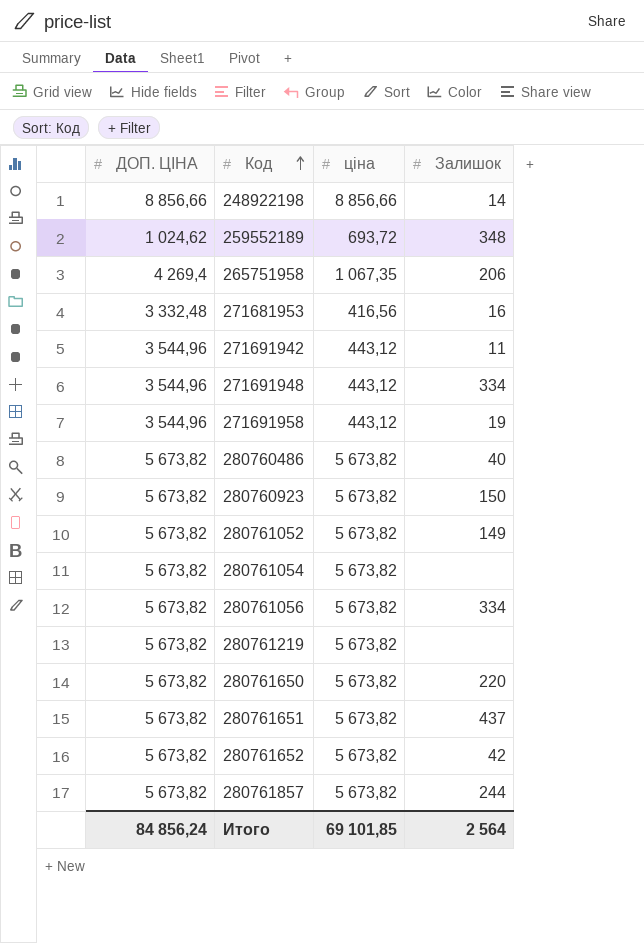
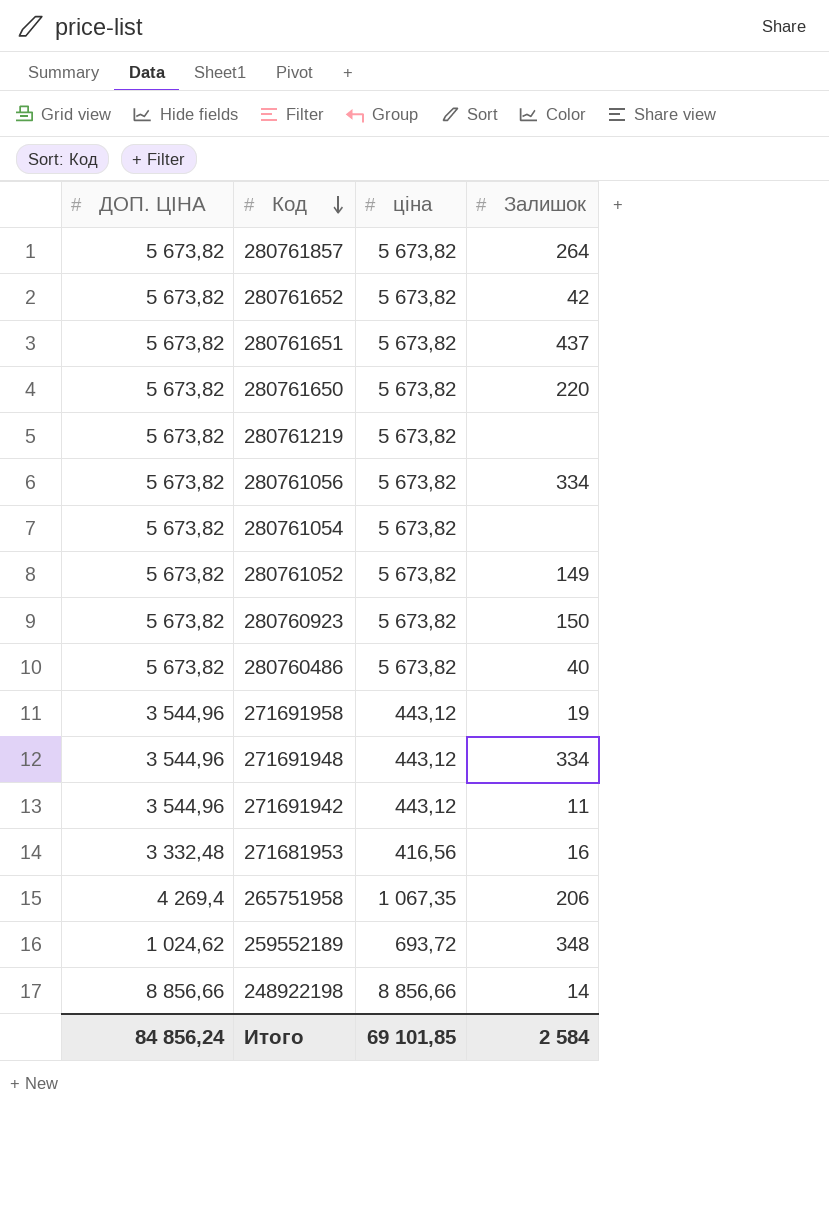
row order: Код ascending -> Код descending
280761857 | Залишок: 244 -> 264
Итого | Залишок: 2 564 -> 2 584

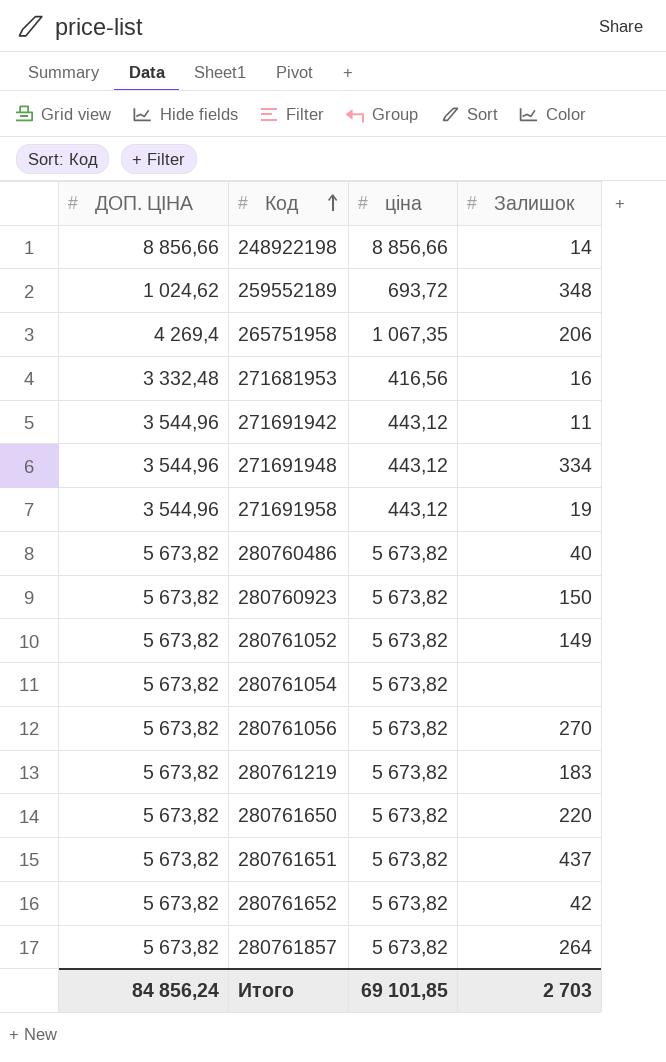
row order: Код descending -> Код ascending
280761056 | Залишок: 334 -> 270
280761219 | Залишок: none -> 183
Итого | Залишок: 2 584 -> 2 703

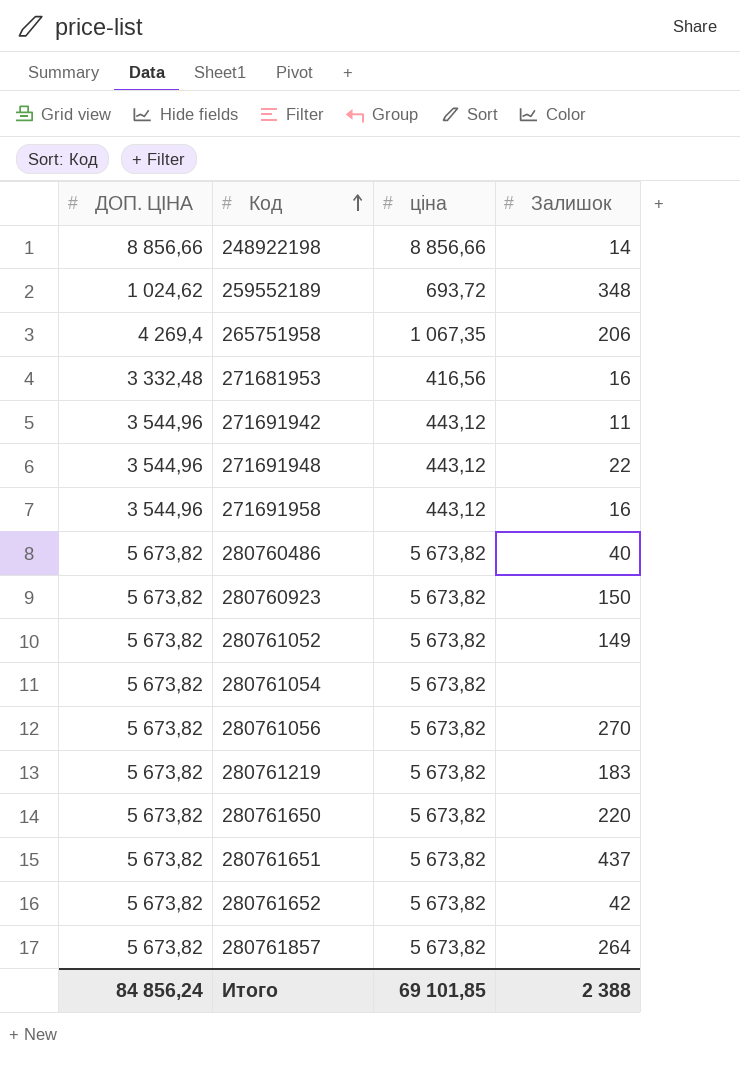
271691948 | Залишок: 334 -> 22
271691958 | Залишок: 19 -> 16
Итого | Залишок: 2 703 -> 2 388

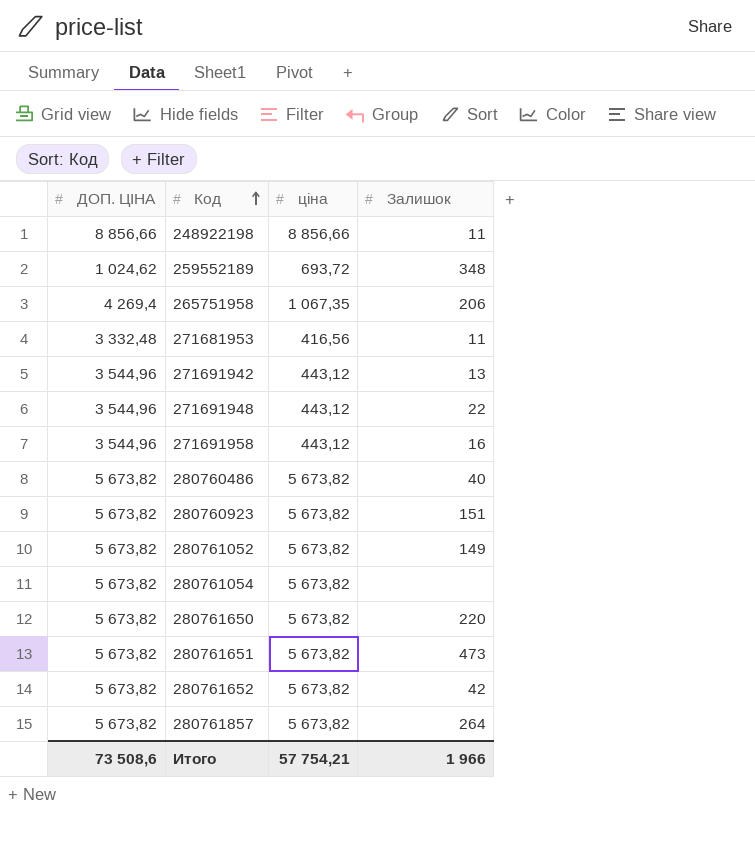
row 280761056: 5 673,82 | 5 673,82 | 270 -> none
row 280761219: 5 673,82 | 5 673,82 | 183 -> none
248922198 | Залишок: 14 -> 11
271681953 | Залишок: 16 -> 11
271691942 | Залишок: 11 -> 13
280760923 | Залишок: 150 -> 151
280761651 | Залишок: 437 -> 473
Итого | ДОП. ЦІНА: 84 856,24 -> 73 508,6
Итого | ціна: 69 101,85 -> 57 754,21
Итого | Залишок: 2 388 -> 1 966

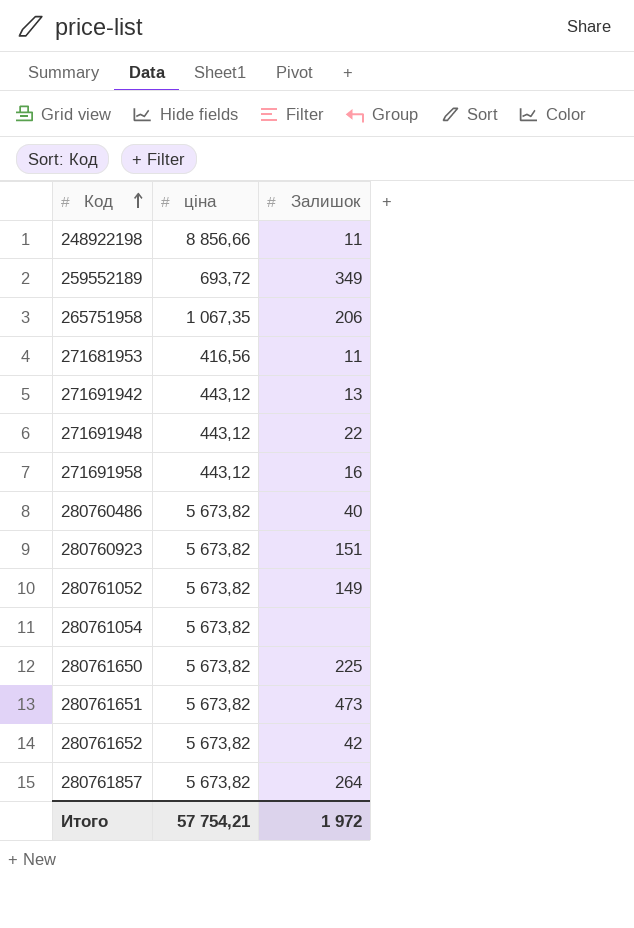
column ДОП. ЦІНА | position: 1 -> none
259552189 | Залишок: 348 -> 349
280761650 | Залишок: 220 -> 225
Итого | Залишок: 1 966 -> 1 972

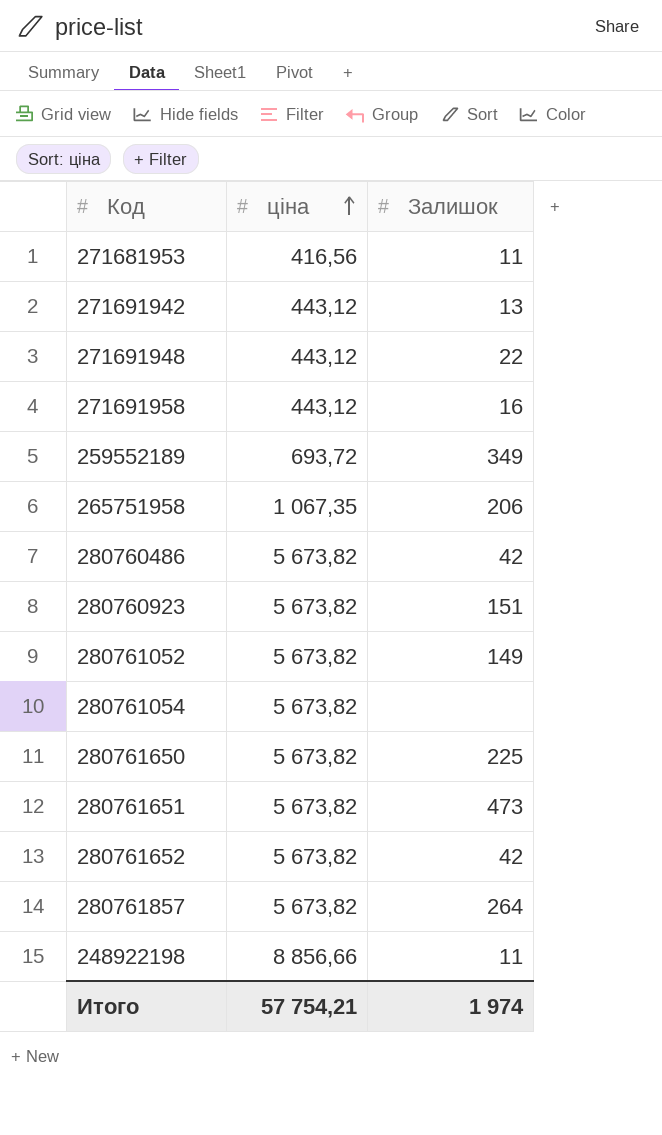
row order: Код ascending -> ціна ascending
280760486 | Залишок: 40 -> 42
Итого | Залишок: 1 972 -> 1 974

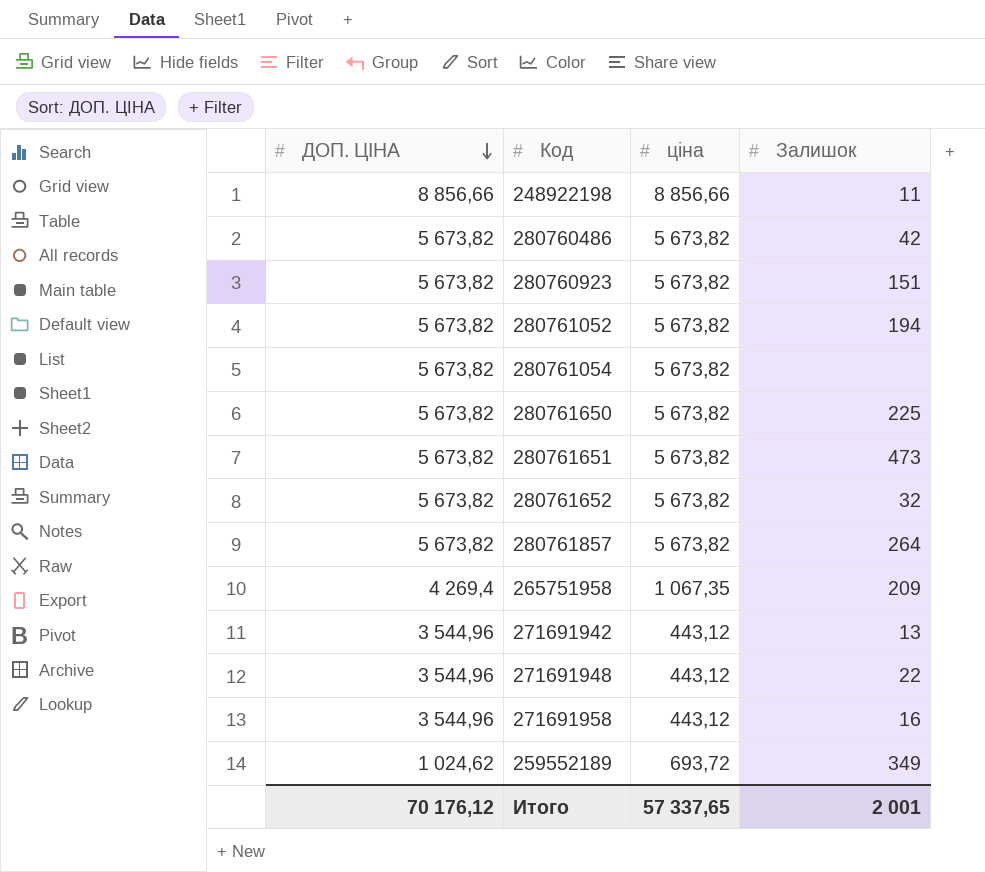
row order: ціна ascending -> ДОП. ЦІНА descending
column ДОП. ЦІНА | position: none -> 1
row 271681953: 416,56 | 11 -> none
280761052 | Залишок: 149 -> 194
280761652 | Залишок: 42 -> 32
265751958 | Залишок: 206 -> 209
Итого | ціна: 57 754,21 -> 57 337,65
Итого | Залишок: 1 974 -> 2 001

